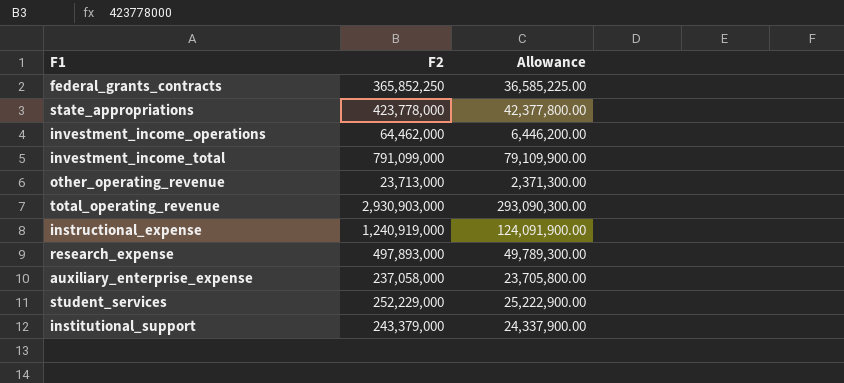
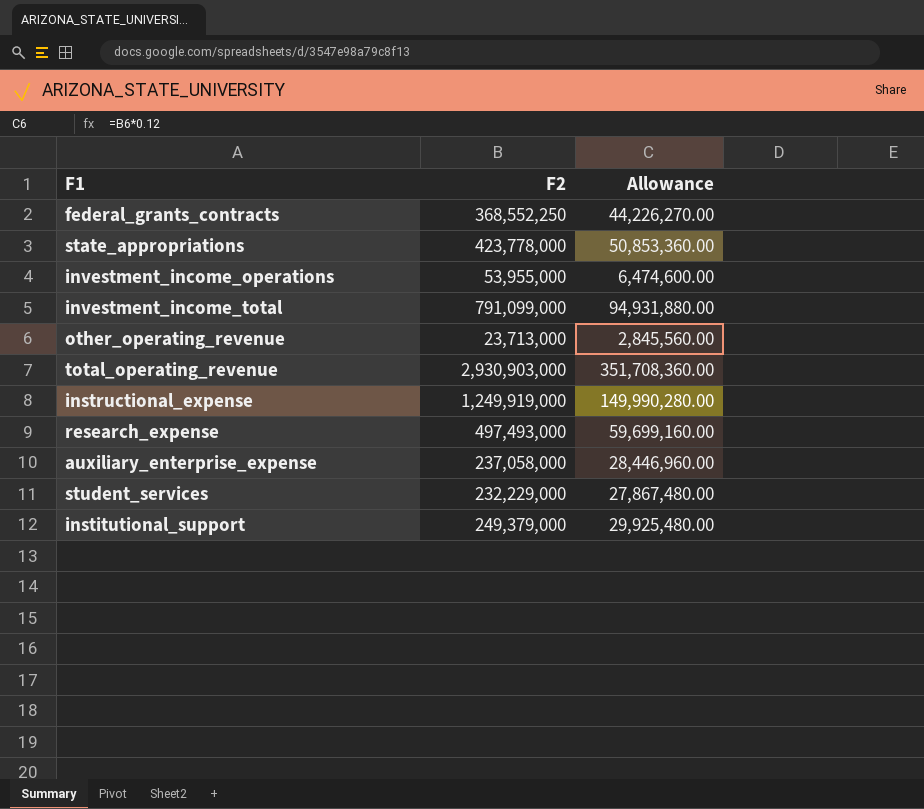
column Allowance | formula: [F2] * 0.1 -> [F2] * 0.12
federal_grants_contracts | F2: 365,852,250 -> 368,552,250
investment_income_operations | F2: 64,462,000 -> 53,955,000
instructional_expense | F2: 1,240,919,000 -> 1,249,919,000
research_expense | F2: 497,893,000 -> 497,493,000
student_services | F2: 252,229,000 -> 232,229,000
institutional_support | F2: 243,379,000 -> 249,379,000

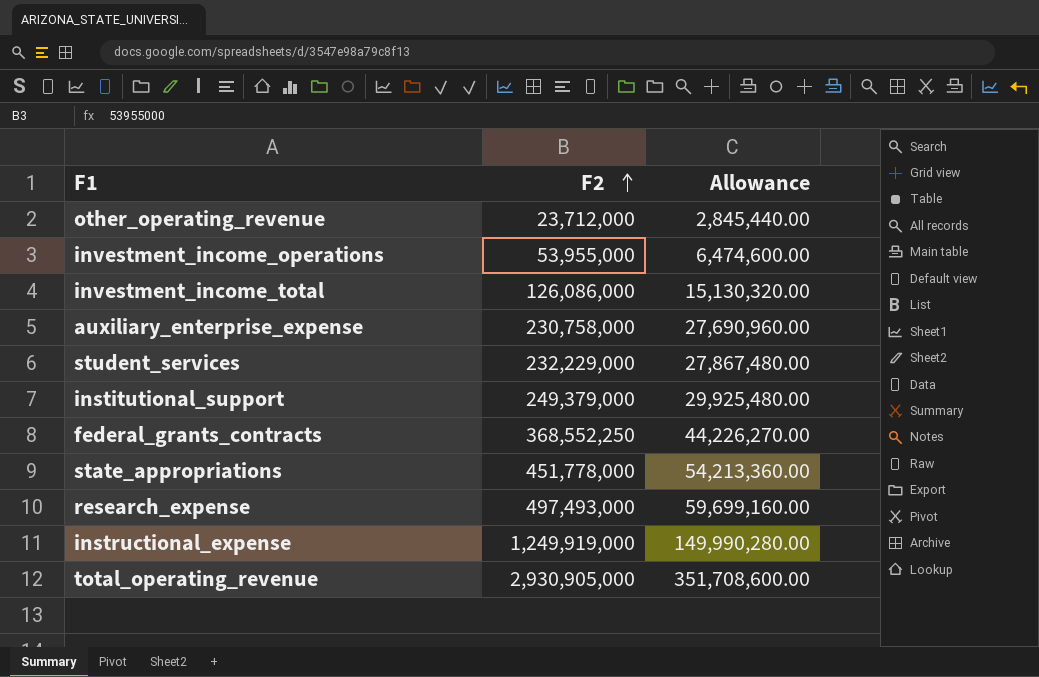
row order: none -> F2 ascending
other_operating_revenue | F2: 23,713,000 -> 23,712,000
other_operating_revenue | Allowance: 2,845,560.00 -> 2,845,440.00
investment_income_total | F2: 791,099,000 -> 126,086,000
investment_income_total | Allowance: 94,931,880.00 -> 15,130,320.00
auxiliary_enterprise_expense | F2: 237,058,000 -> 230,758,000
auxiliary_enterprise_expense | Allowance: 28,446,960.00 -> 27,690,960.00
state_appropriations | F2: 423,778,000 -> 451,778,000
state_appropriations | Allowance: 50,853,360.00 -> 54,213,360.00
total_operating_revenue | F2: 2,930,903,000 -> 2,930,905,000
total_operating_revenue | Allowance: 351,708,360.00 -> 351,708,600.00

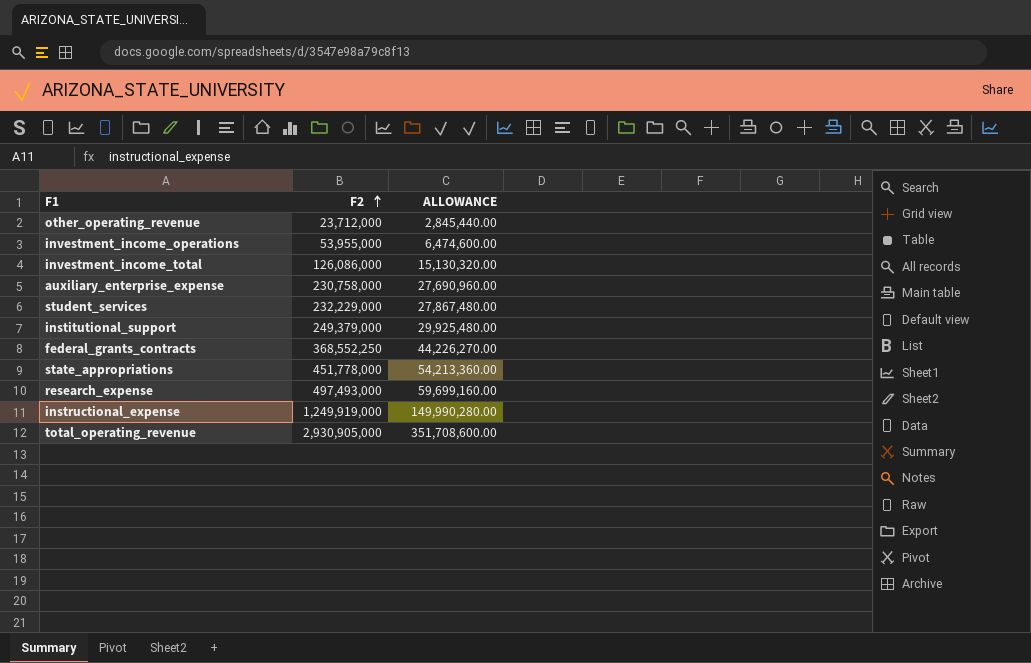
column name: Allowance -> ALLOWANCE

